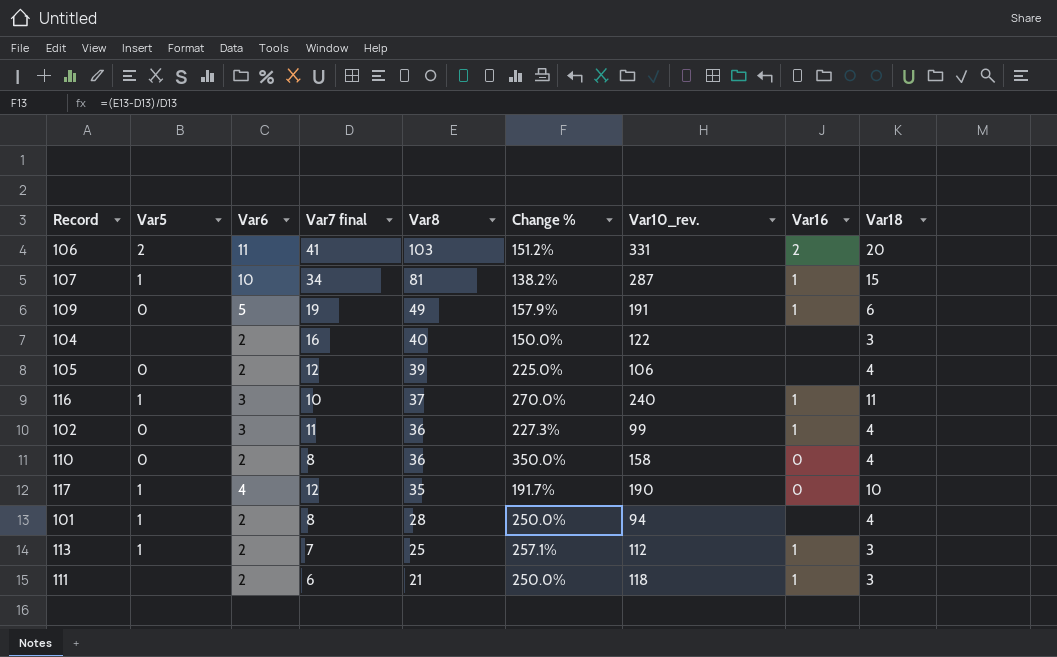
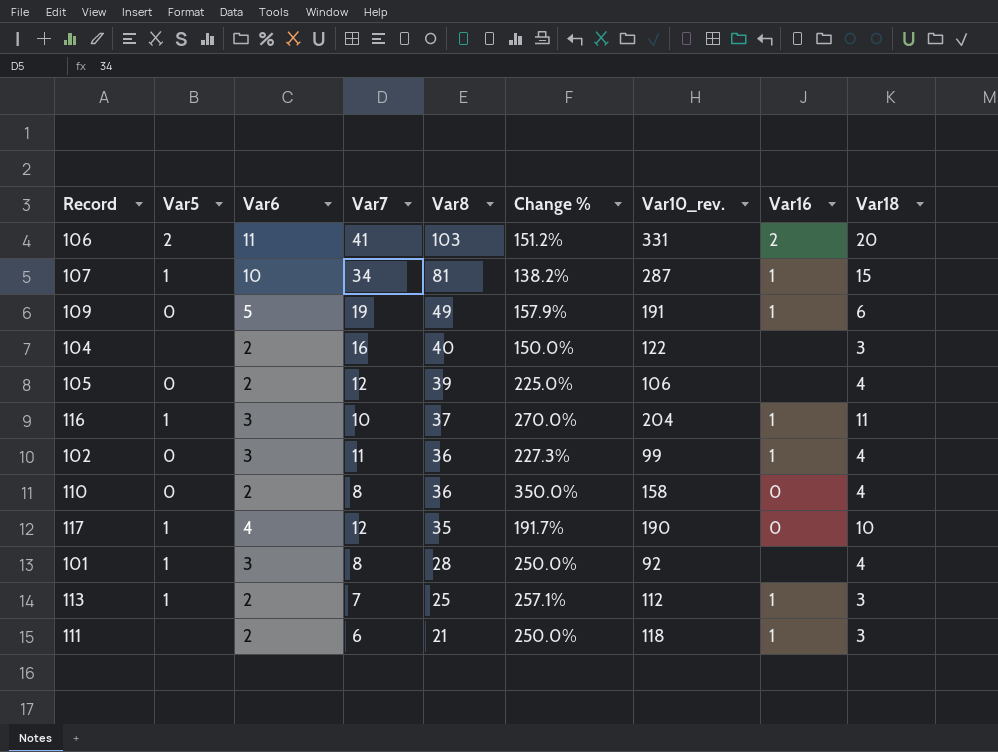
column name: Var7 final -> Var7
116 | Var10_rev.: 240 -> 204
101 | Var6: 2 -> 3
101 | Var10_rev.: 94 -> 92

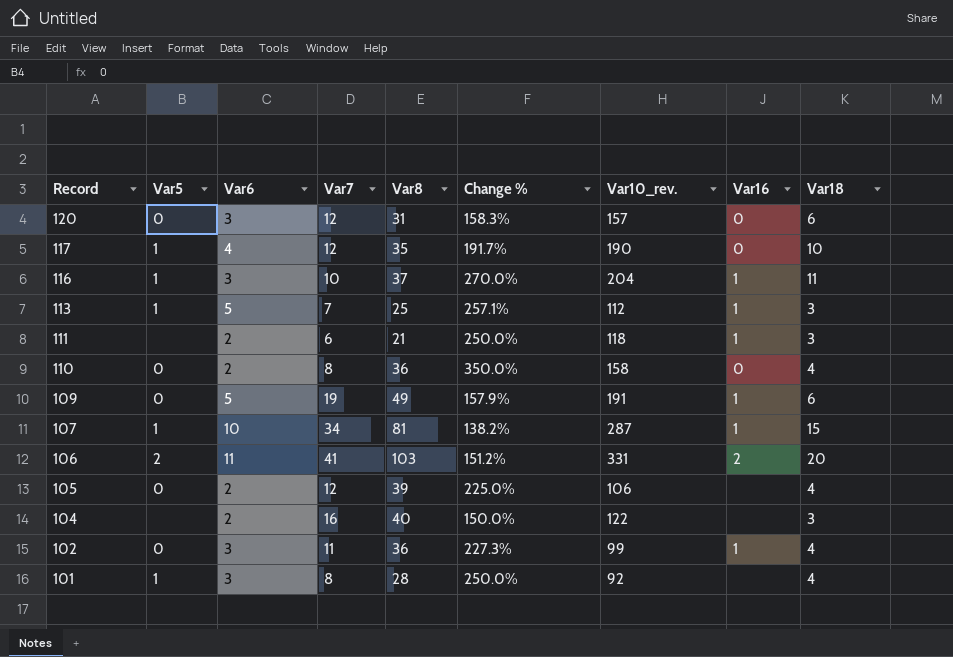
row order: Var8 descending -> Record descending
row 120: none -> 0 | 3 | 12 | 31 | 158.3% | 157 | 0 | 6
113 | Var6: 2 -> 5

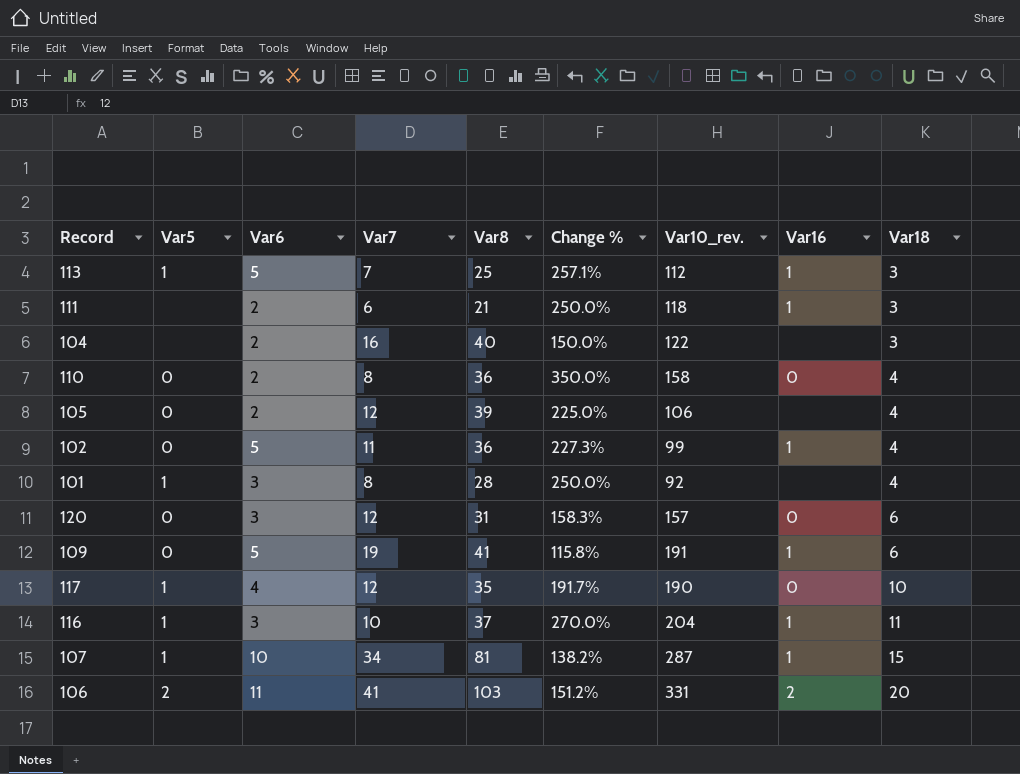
row order: Record descending -> Var18 ascending
102 | Var6: 3 -> 5
109 | Var8: 49 -> 41
109 | Change %: 157.9% -> 115.8%

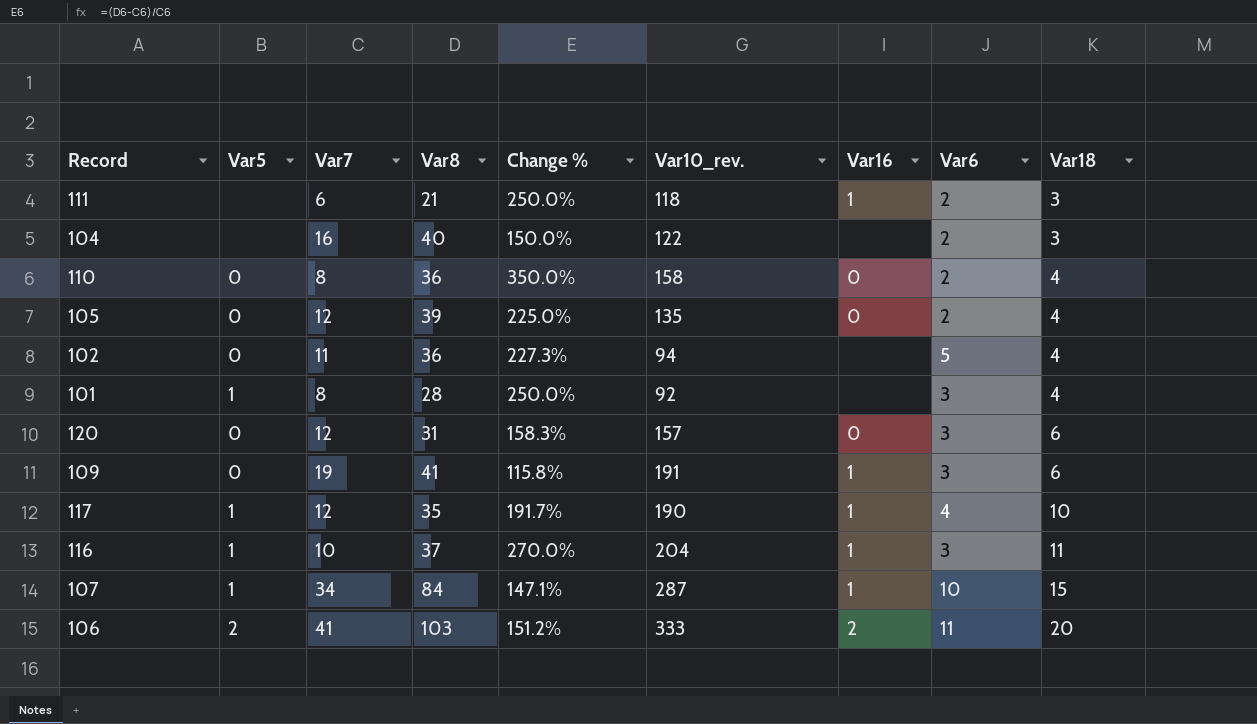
column Var6 | position: 3 -> 8
row 113: 1 | 5 | 7 | 25 | 257.1% | 112 | 1 | 3 -> none
105 | Var10_rev.: 106 -> 135
105 | Var16: none -> 0
102 | Var10_rev.: 99 -> 94
102 | Var16: 1 -> none
109 | Var6: 5 -> 3
117 | Var16: 0 -> 1
107 | Var8: 81 -> 84
107 | Change %: 138.2% -> 147.1%
106 | Var10_rev.: 331 -> 333

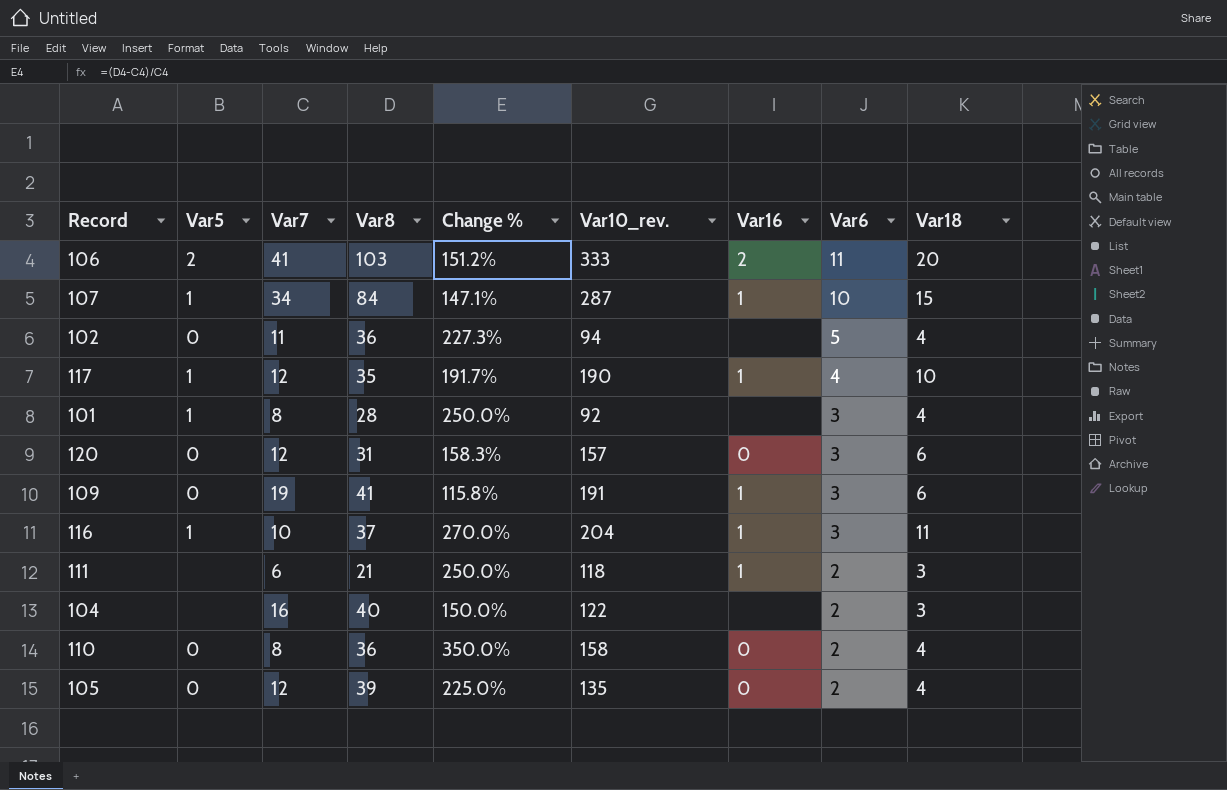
row order: Var18 ascending -> Var6 descending

